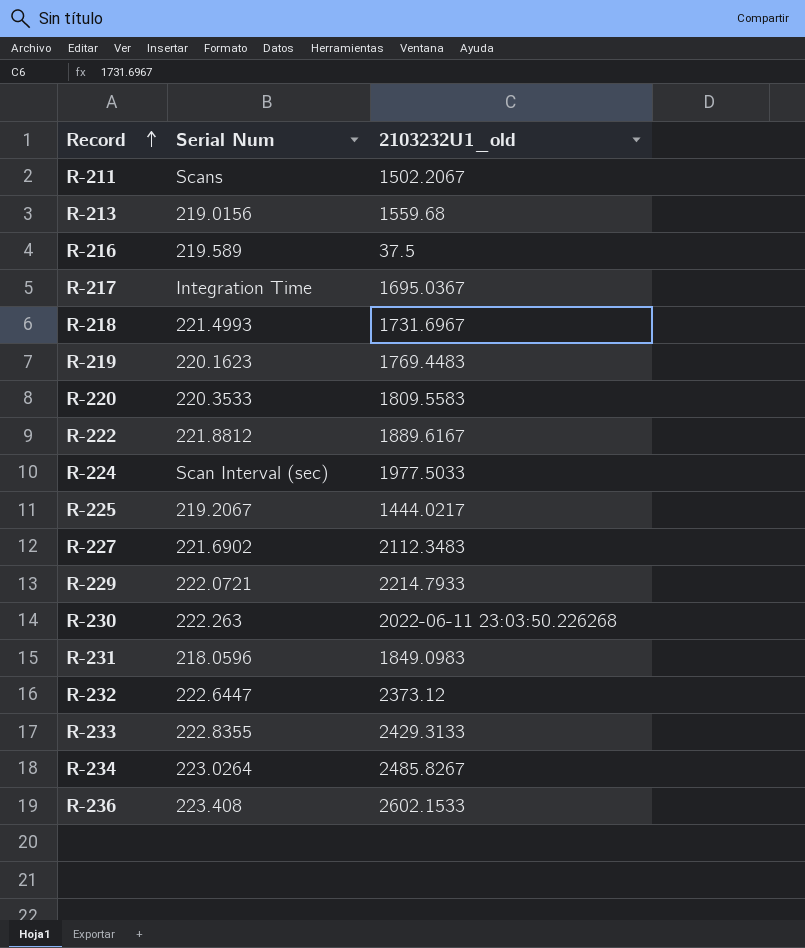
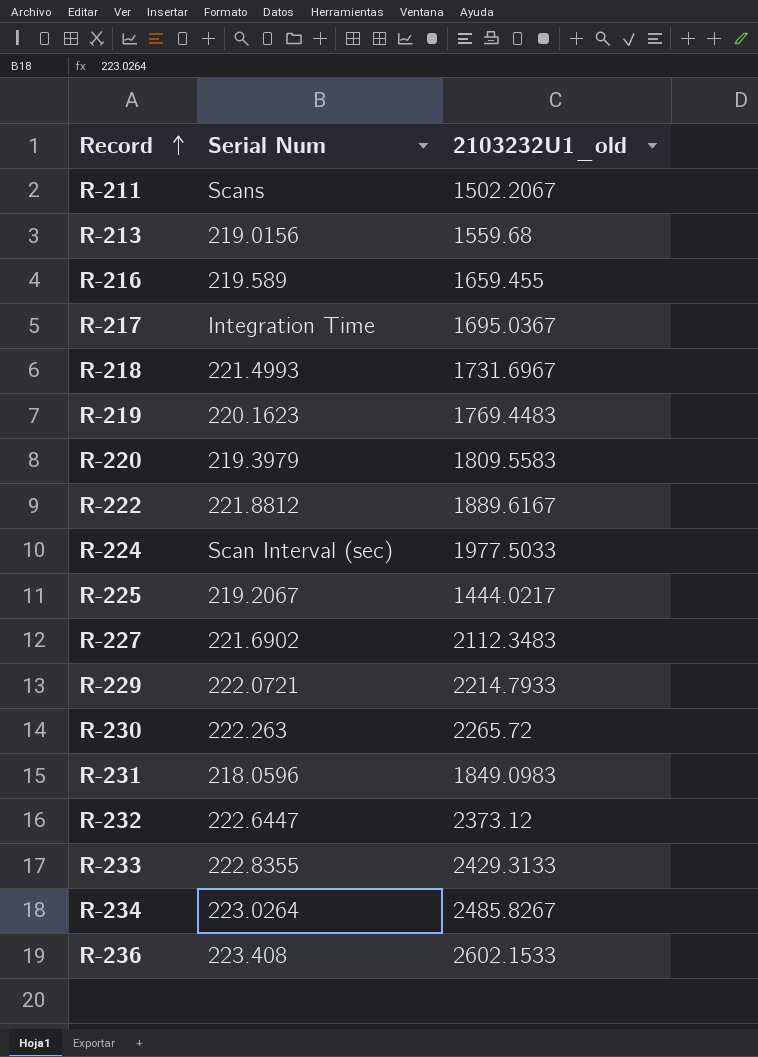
R-216 | 2103232U1_old: 37.5 -> 1659.455
R-220 | Serial Num: 220.3533 -> 219.3979
R-230 | 2103232U1_old: 2022-06-11 23:03:50.226268 -> 2265.72

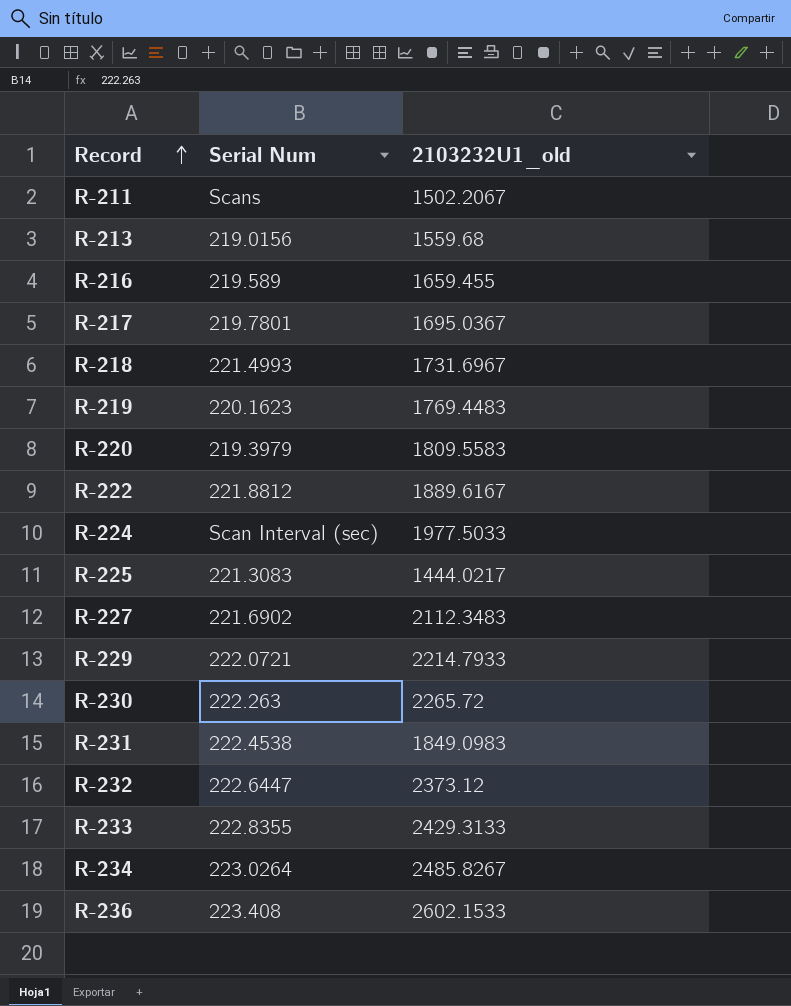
R-217 | Serial Num: Integration Time -> 219.7801
R-225 | Serial Num: 219.2067 -> 221.3083
R-231 | Serial Num: 218.0596 -> 222.4538

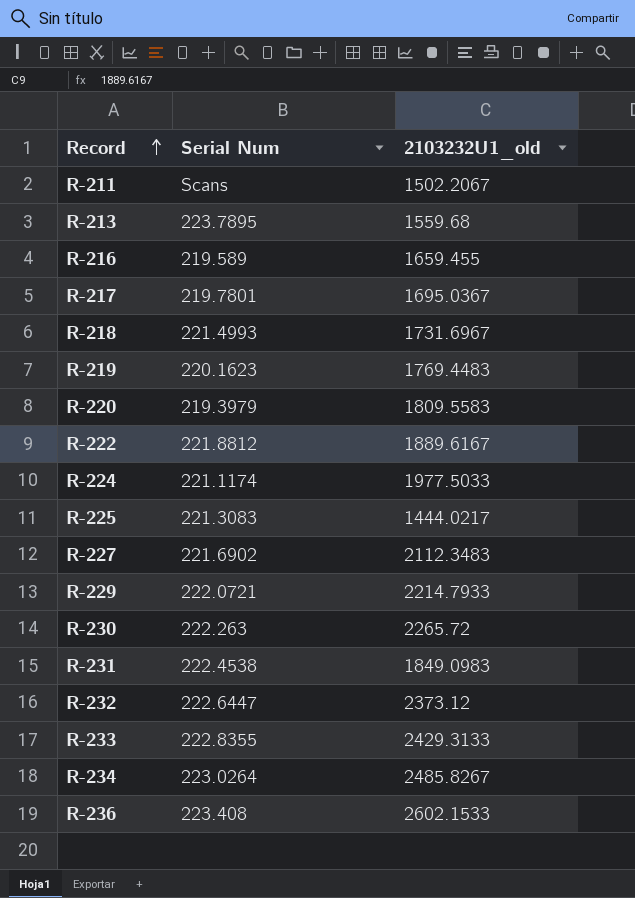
R-213 | Serial Num: 219.0156 -> 223.7895
R-224 | Serial Num: Scan Interval (sec) -> 221.1174

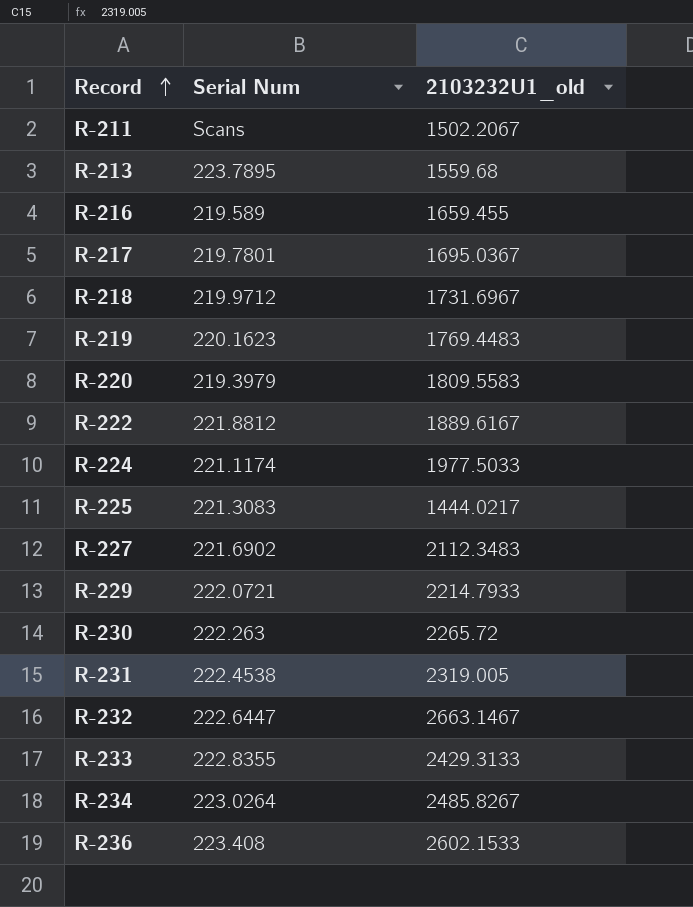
R-218 | Serial Num: 221.4993 -> 219.9712
R-231 | 2103232U1_old: 1849.0983 -> 2319.005
R-232 | 2103232U1_old: 2373.12 -> 2663.1467

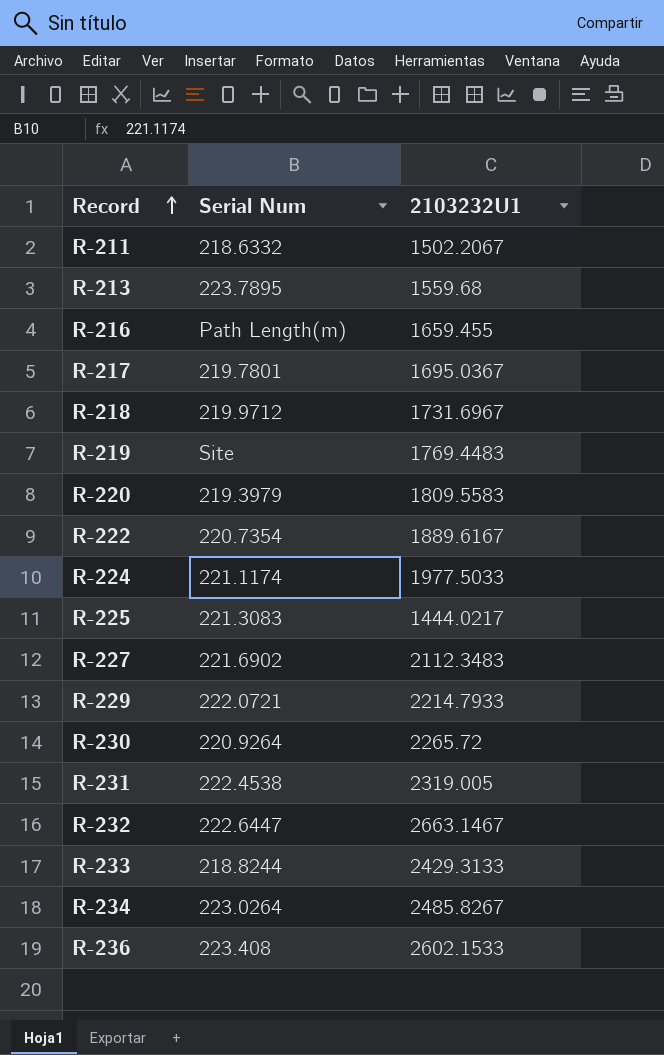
column name: 2103232U1_old -> 2103232U1
R-211 | Serial Num: Scans -> 218.6332
R-216 | Serial Num: 219.589 -> Path Length(m)
R-219 | Serial Num: 220.1623 -> Site
R-222 | Serial Num: 221.8812 -> 220.7354
R-230 | Serial Num: 222.263 -> 220.9264
R-233 | Serial Num: 222.8355 -> 218.8244

